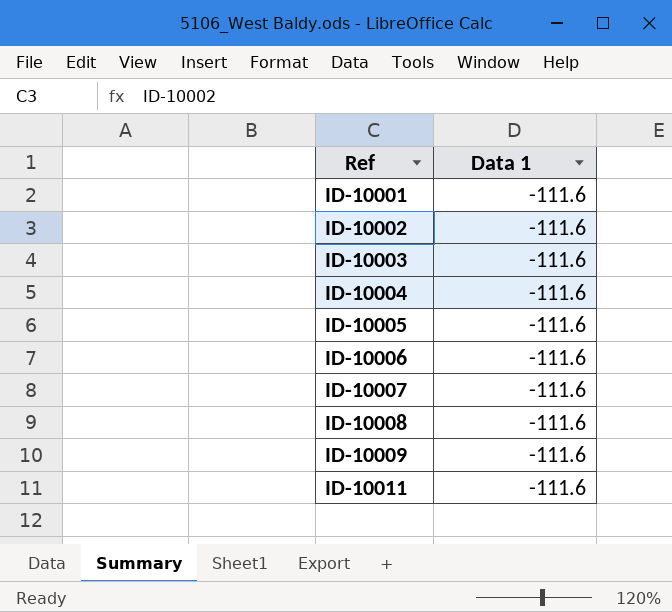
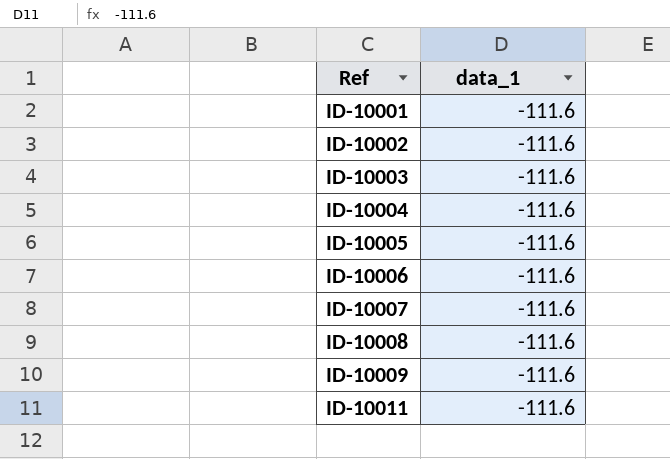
column name: Data 1 -> data_1

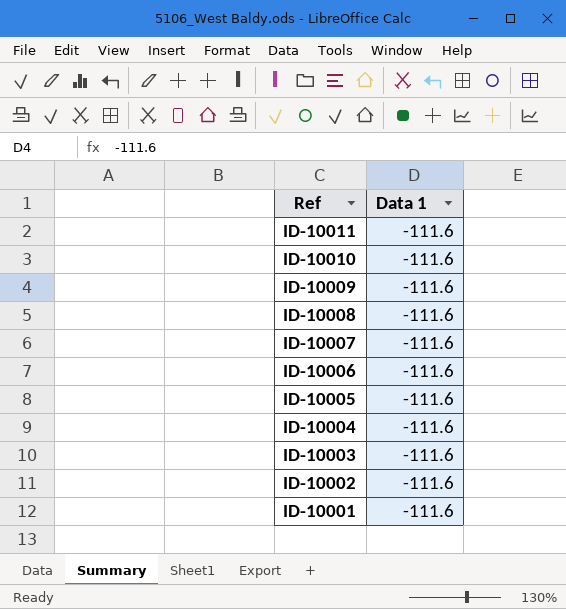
row order: Ref ascending -> Ref descending
column name: data_1 -> Data 1
row ID-10010: none -> -111.6

